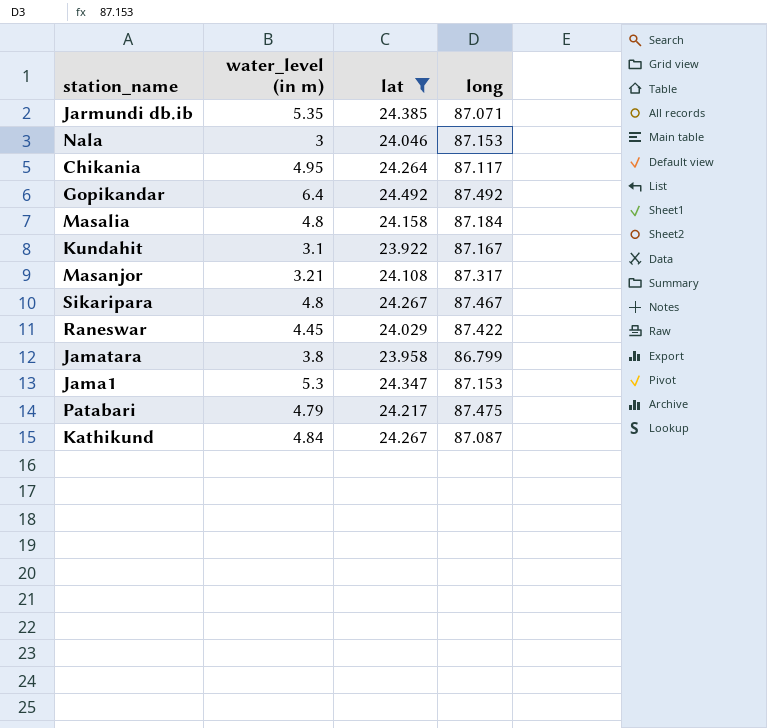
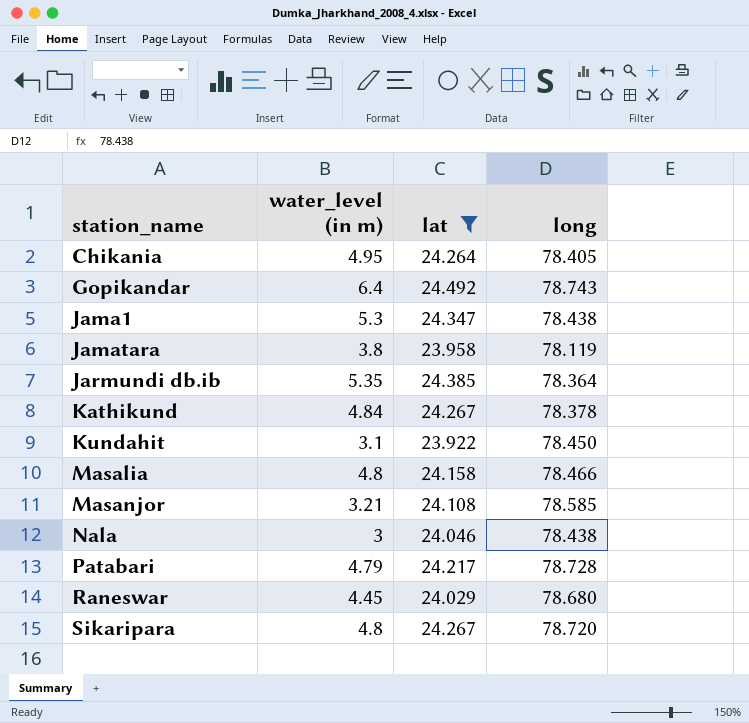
row order: none -> station_name ascending
Chikania | long: 87.117 -> 78.405
Gopikandar | long: 87.492 -> 78.743
Jama1 | long: 87.153 -> 78.438
Jamatara | long: 86.799 -> 78.119
Jarmundi db.ib | long: 87.071 -> 78.364
Kathikund | long: 87.087 -> 78.378
Kundahit | long: 87.167 -> 78.450
Masalia | long: 87.184 -> 78.466
Masanjor | long: 87.317 -> 78.585
Nala | long: 87.153 -> 78.438
Patabari | long: 87.475 -> 78.728
Raneswar | long: 87.422 -> 78.680
Sikaripara | long: 87.467 -> 78.720

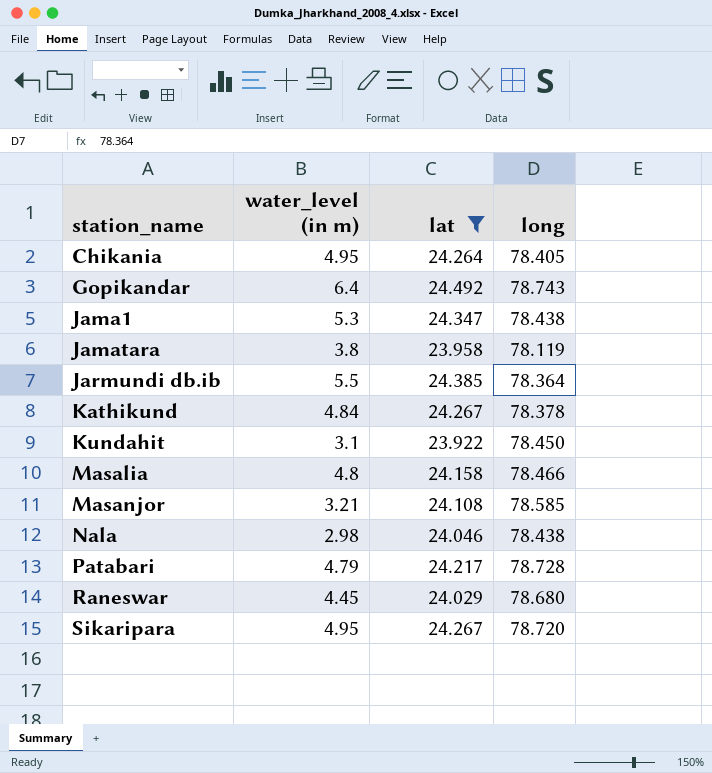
Jarmundi db.ib | water_level (in m): 5.35 -> 5.5
Nala | water_level (in m): 3 -> 2.98
Sikaripara | water_level (in m): 4.8 -> 4.95

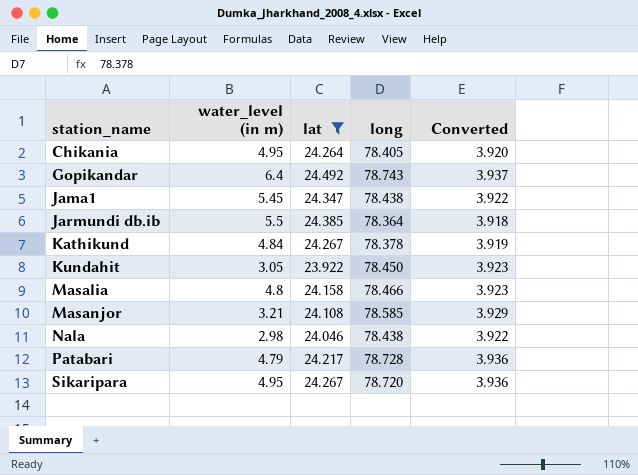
column Converted | formula: none -> [long] * 0.05
row Jamatara: 3.8 | 23.958 | 78.119 -> none
row Raneswar: 4.45 | 24.029 | 78.680 -> none
Jama1 | water_level (in m): 5.3 -> 5.45
Kundahit | water_level (in m): 3.1 -> 3.05

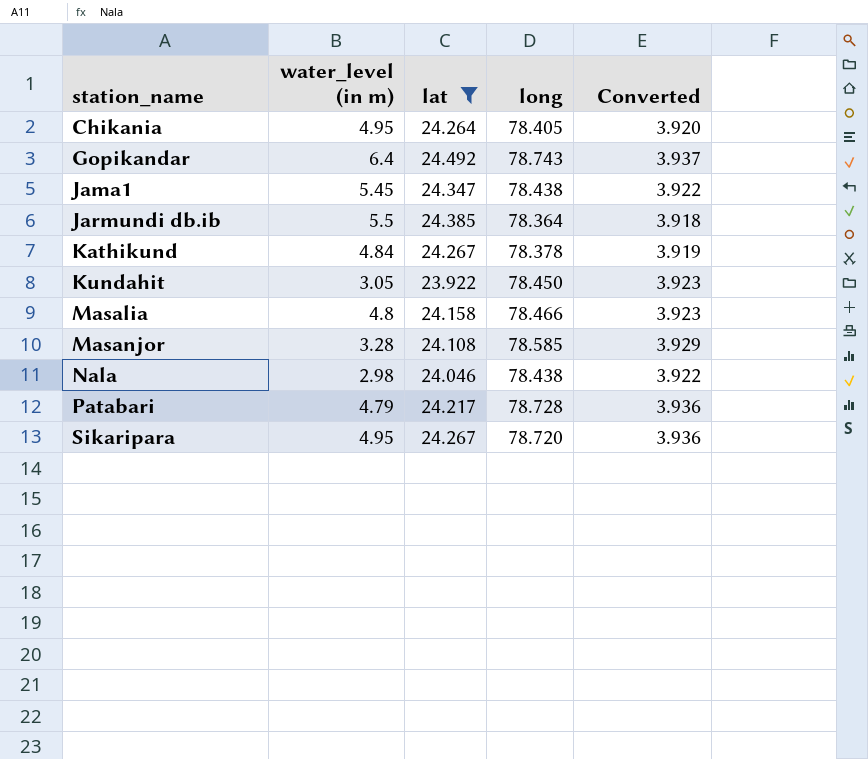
Masanjor | water_level (in m): 3.21 -> 3.28

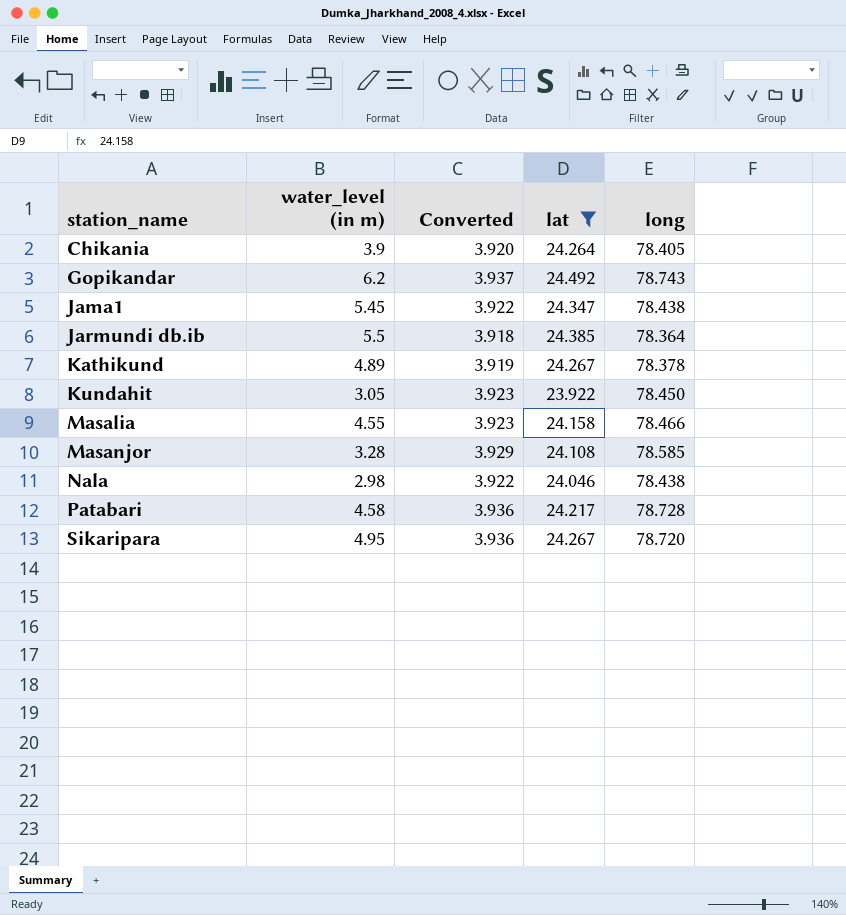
column Converted | position: 5 -> 3
Chikania | water_level (in m): 4.95 -> 3.9
Gopikandar | water_level (in m): 6.4 -> 6.2
Kathikund | water_level (in m): 4.84 -> 4.89
Masalia | water_level (in m): 4.8 -> 4.55
Patabari | water_level (in m): 4.79 -> 4.58

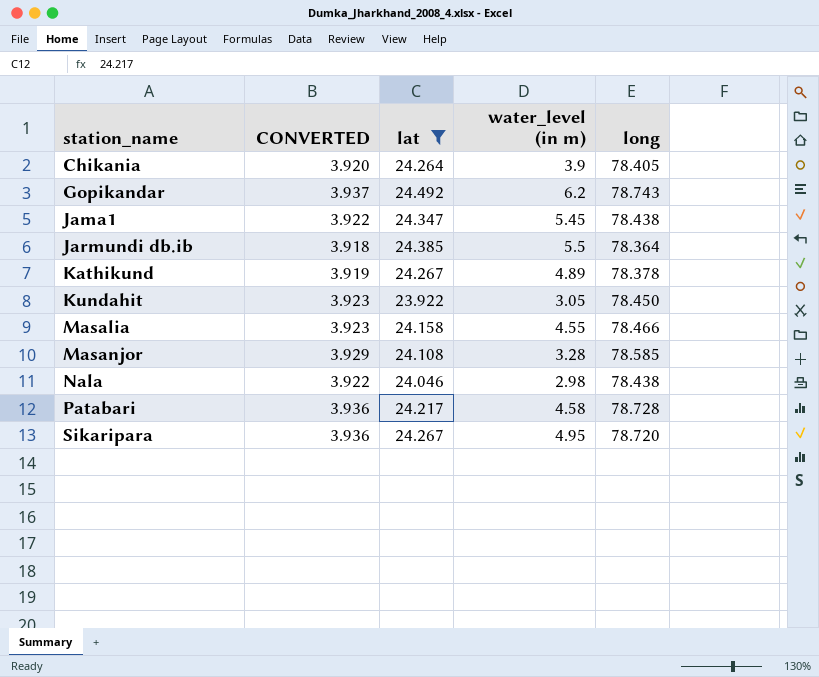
column name: Converted -> CONVERTED
column water_level (in m) | position: 2 -> 4

